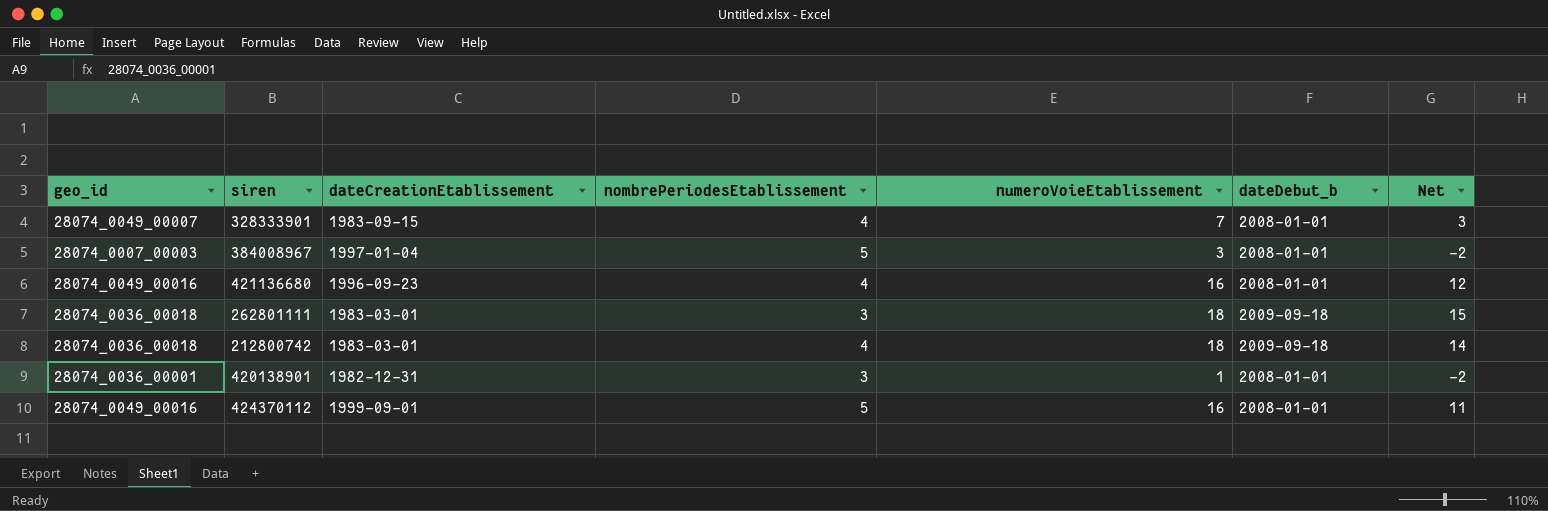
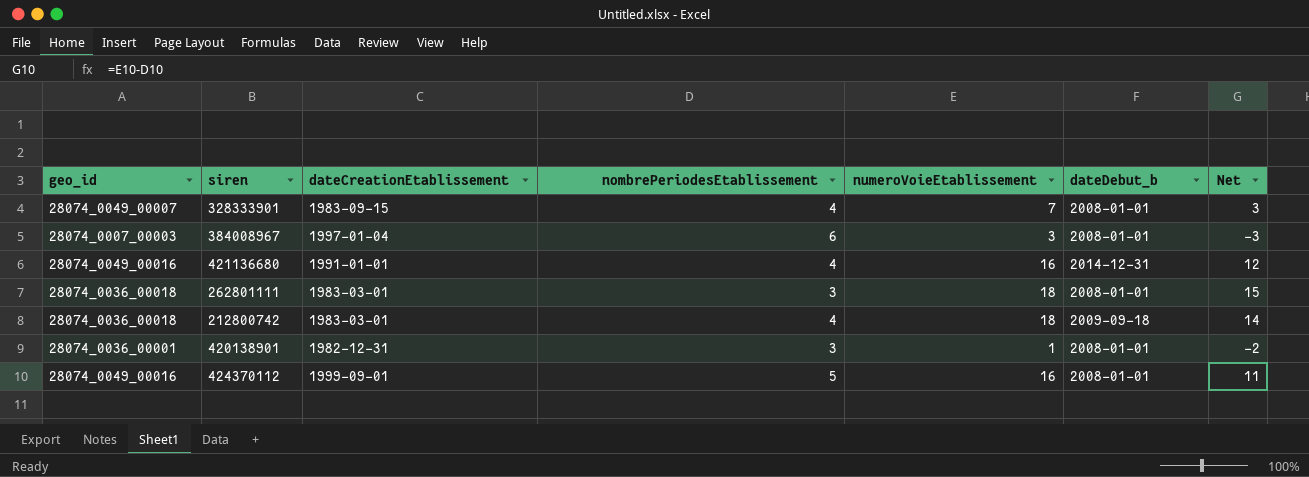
384008967 | nombrePeriodesEtablissement: 5 -> 6
384008967 | Net: -2 -> -3
421136680 | dateCreationEtablissement: 1996-09-23 -> 1991-01-01
421136680 | dateDebut_b: 2008-01-01 -> 2014-12-31
262801111 | dateDebut_b: 2009-09-18 -> 2008-01-01

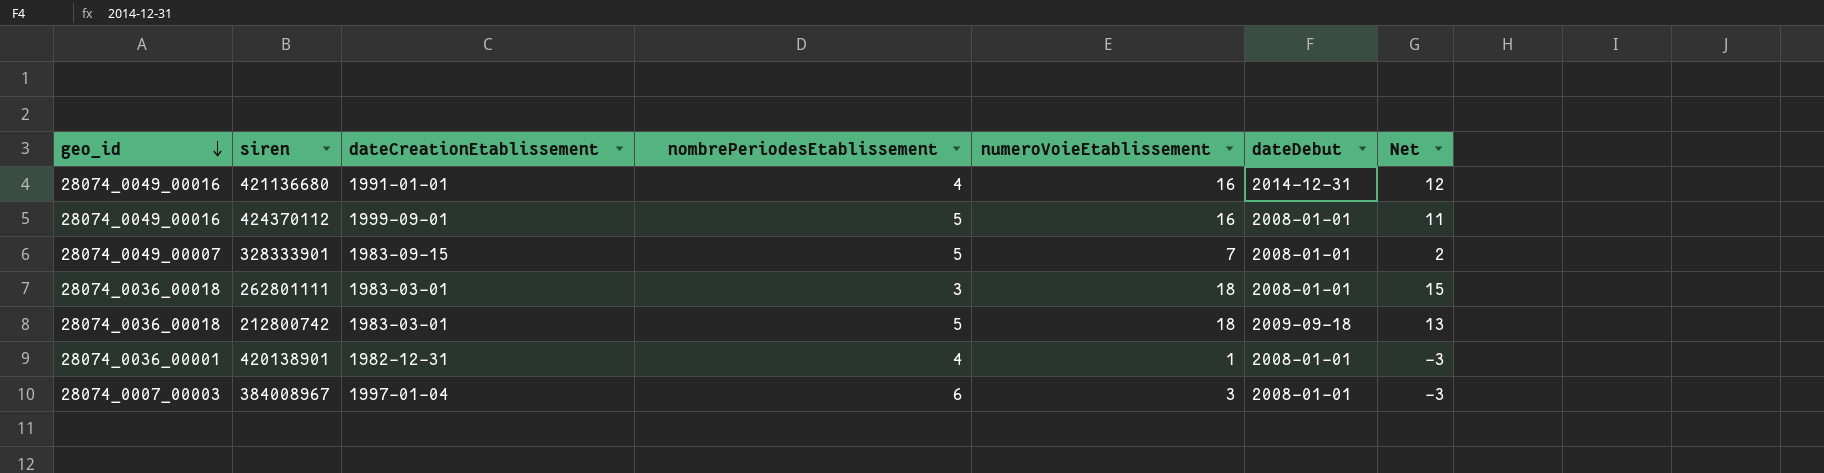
row order: none -> geo_id descending
column name: dateDebut_b -> dateDebut
328333901 | nombrePeriodesEtablissement: 4 -> 5
328333901 | Net: 3 -> 2
212800742 | nombrePeriodesEtablissement: 4 -> 5
212800742 | Net: 14 -> 13
420138901 | nombrePeriodesEtablissement: 3 -> 4
420138901 | Net: -2 -> -3

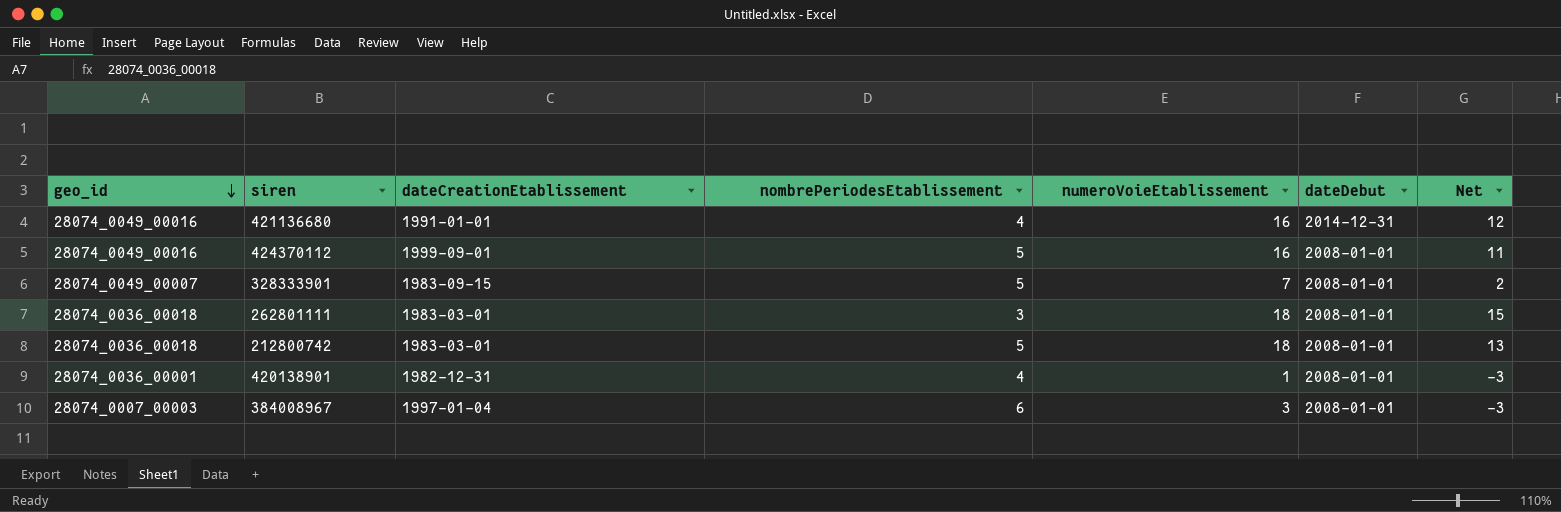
212800742 | dateDebut: 2009-09-18 -> 2008-01-01

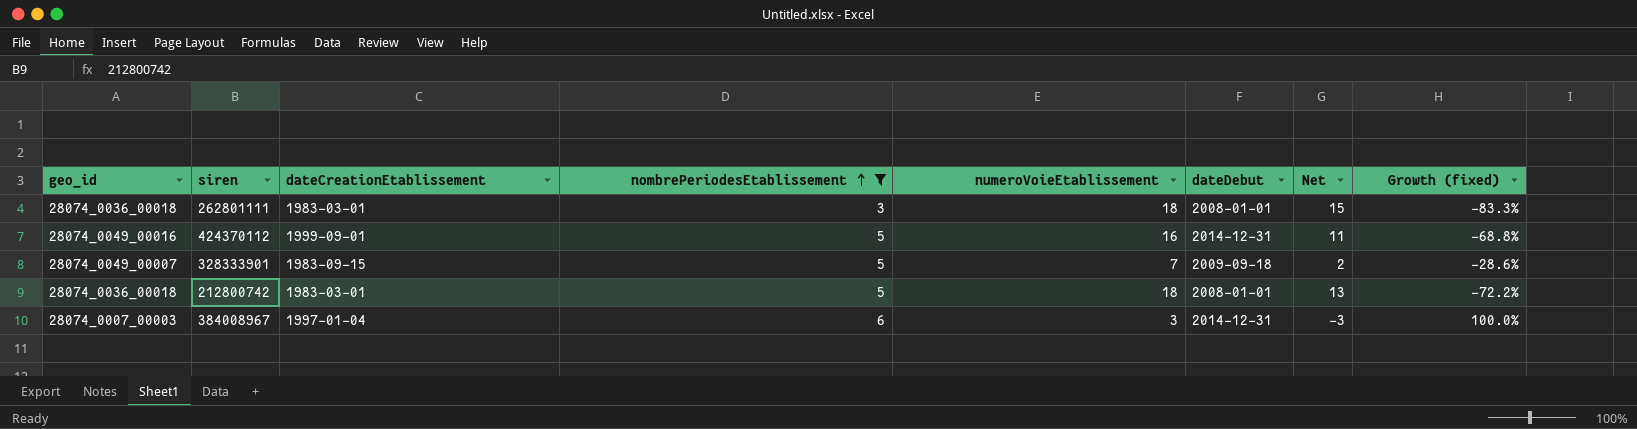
filter: none -> nombrePeriodesEtablissement != 4
row order: geo_id descending -> nombrePeriodesEtablissement ascending
column Growth (fixed) | formula: none -> ([nombrePeriodesEtablissement] - [numeroVoieEtablissement]) / [numeroVoieEtablissement]
424370112 | dateDebut: 2008-01-01 -> 2014-12-31
328333901 | dateDebut: 2008-01-01 -> 2009-09-18
384008967 | dateDebut: 2008-01-01 -> 2014-12-31

